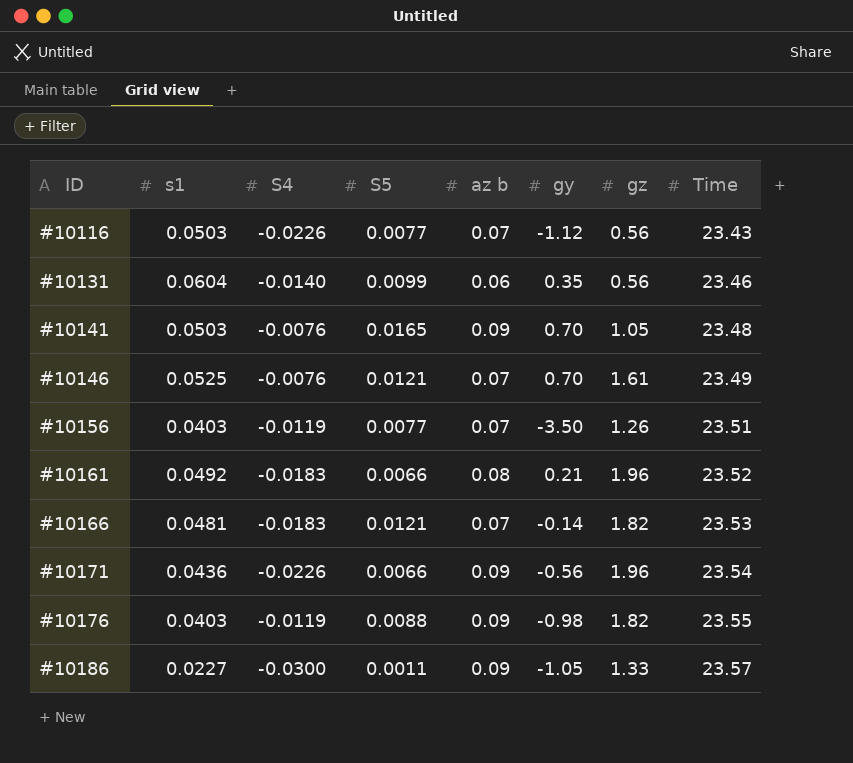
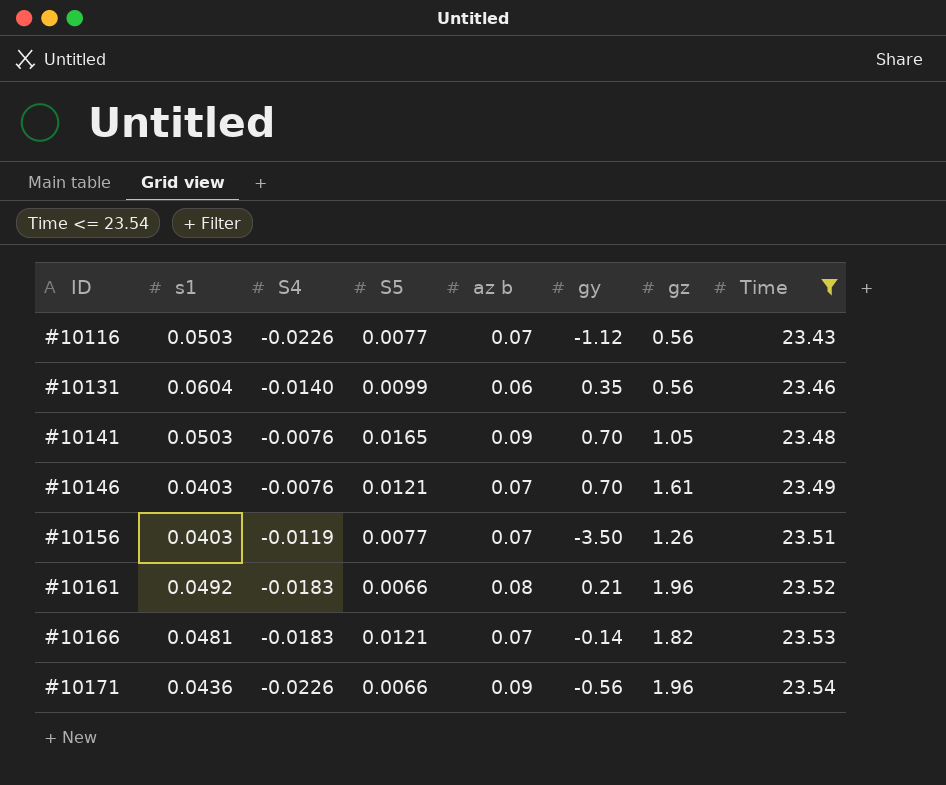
filter: none -> Time <= 23.54
#10146 | s1: 0.0525 -> 0.0403

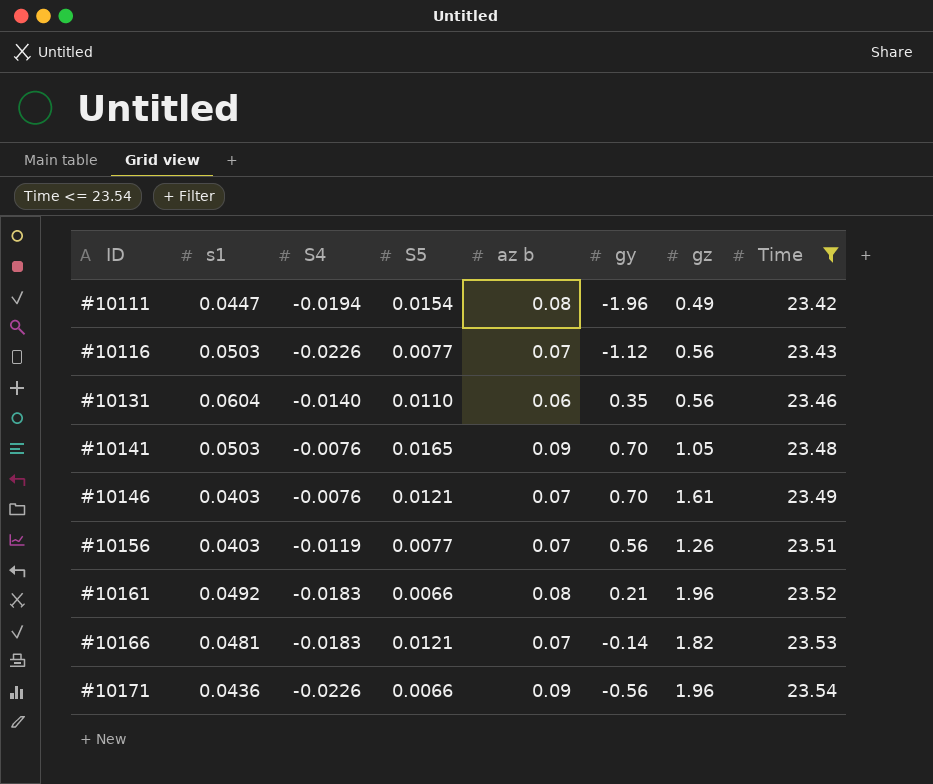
row #10111: none -> 0.0447 | -0.0194 | 0.0154 | 0.08 | -1.96 | 0.49 | 23.42
#10131 | S5: 0.0099 -> 0.0110
#10156 | gy: -3.50 -> 0.56

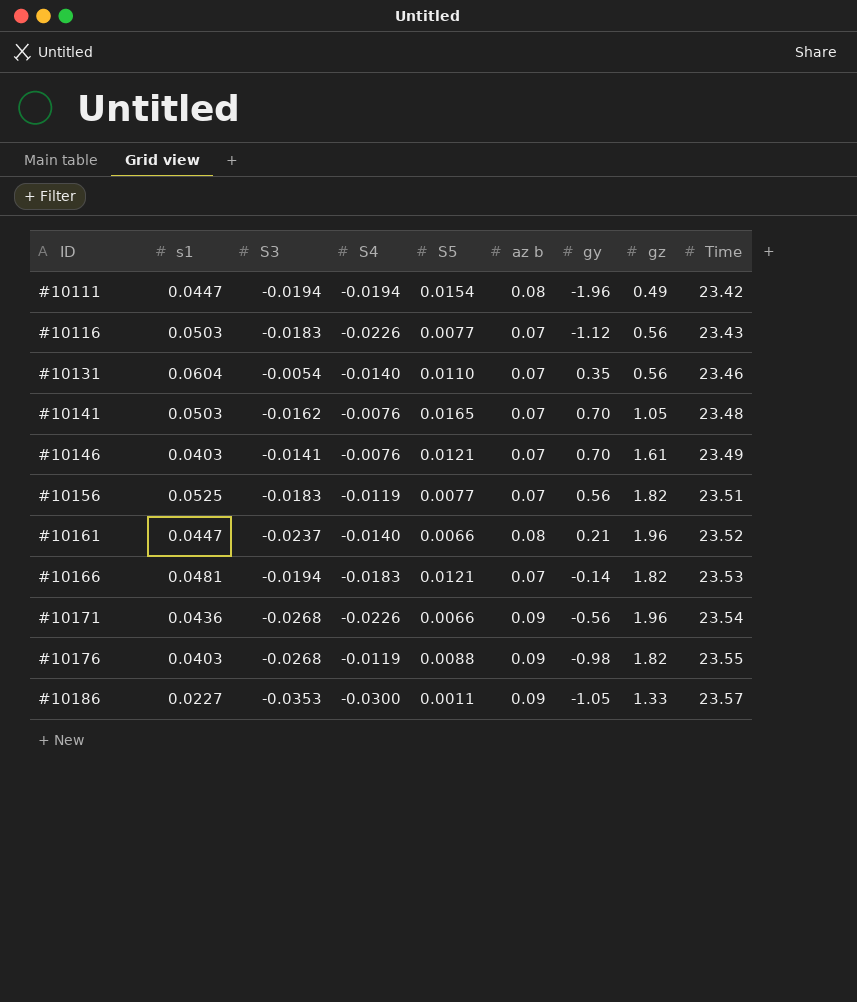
filter: Time <= 23.54 -> none
column S3 | position: none -> 3
#10131 | az b: 0.06 -> 0.07
#10141 | az b: 0.09 -> 0.07
#10156 | s1: 0.0403 -> 0.0525
#10156 | gz: 1.26 -> 1.82
#10161 | s1: 0.0492 -> 0.0447
#10161 | S4: -0.0183 -> -0.0140

